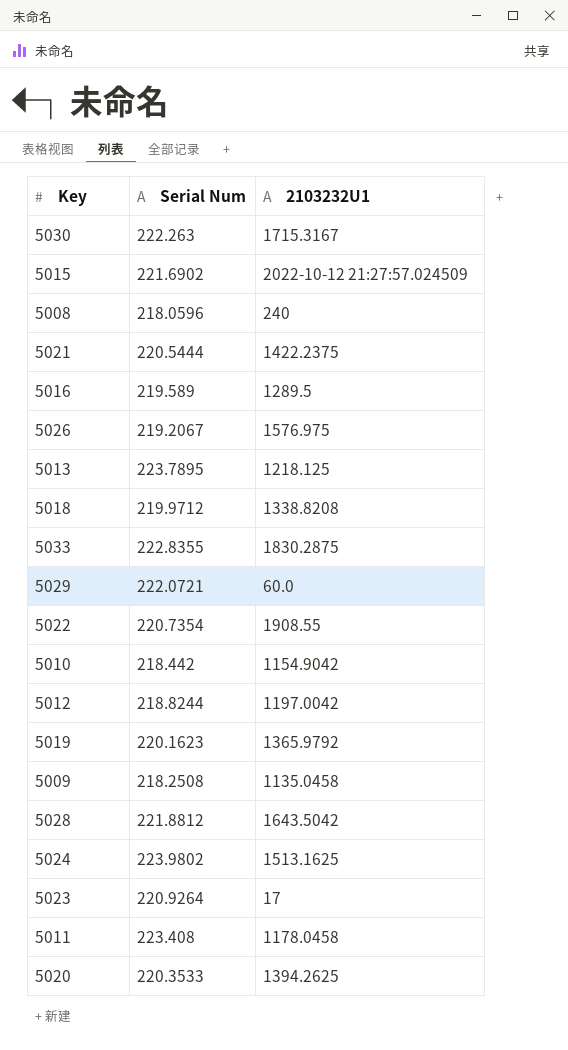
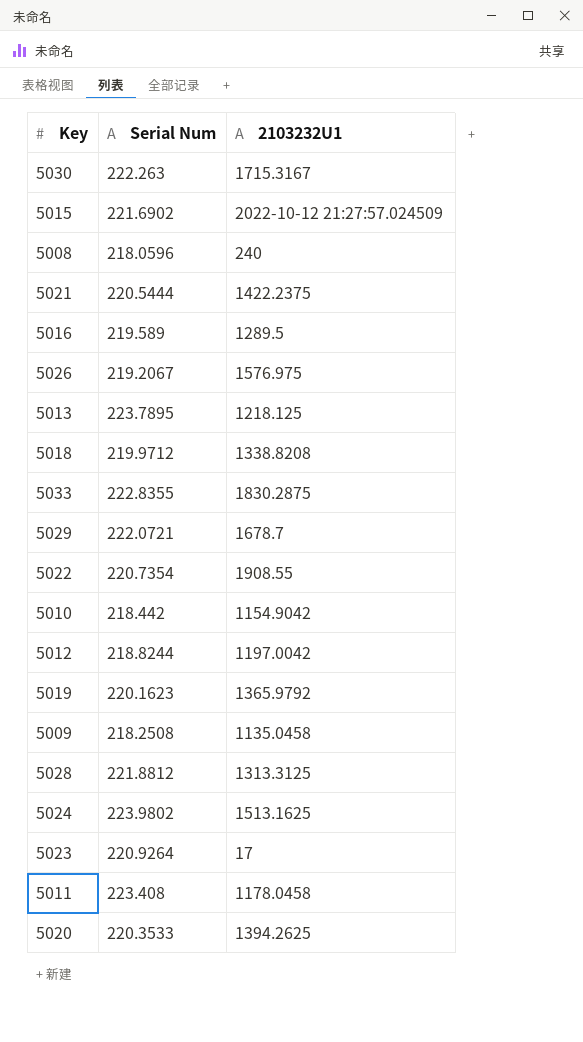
5029 | 2103232U1: 60.0 -> 1678.7
5028 | 2103232U1: 1643.5042 -> 1313.3125

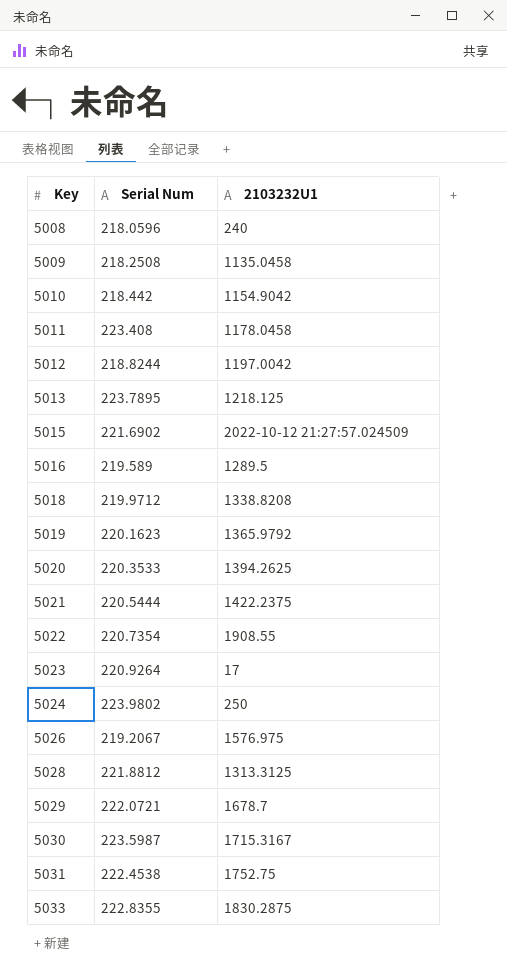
row order: none -> Key ascending
5024 | 2103232U1: 1513.1625 -> 250
5030 | Serial Num: 222.263 -> 223.5987
row 5031: none -> 222.4538 | 1752.75

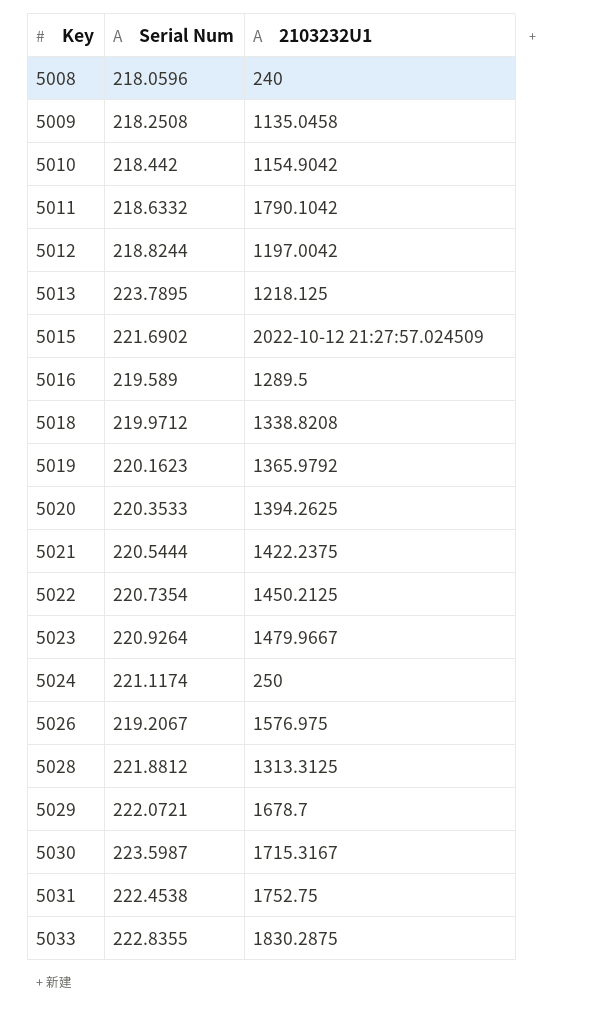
5011 | Serial Num: 223.408 -> 218.6332
5011 | 2103232U1: 1178.0458 -> 1790.1042
5022 | 2103232U1: 1908.55 -> 1450.2125
5023 | 2103232U1: 17 -> 1479.9667
5024 | Serial Num: 223.9802 -> 221.1174

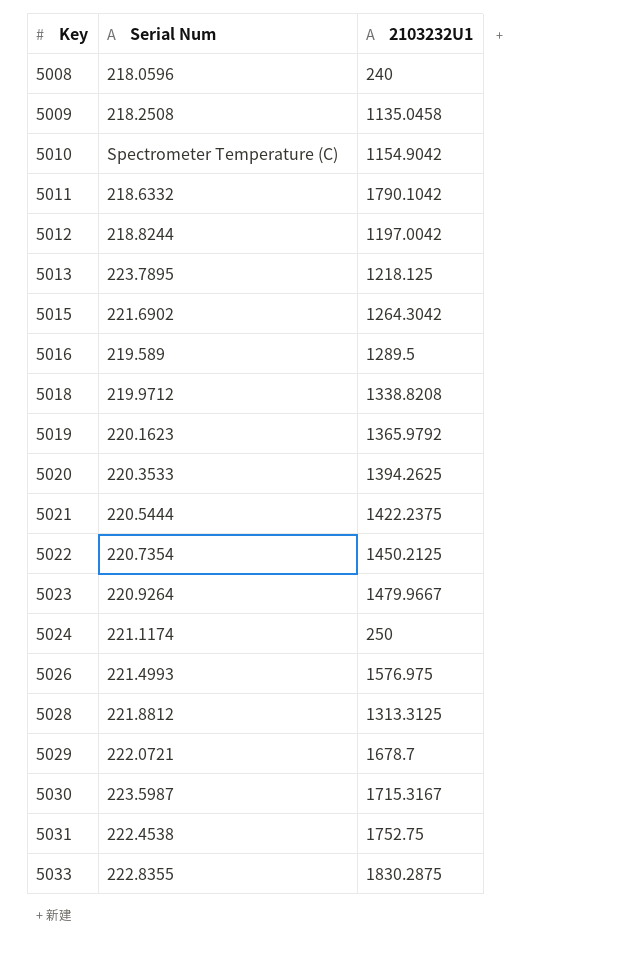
5010 | Serial Num: 218.442 -> Spectrometer Temperature (C)
5015 | 2103232U1: 2022-10-12 21:27:57.024509 -> 1264.3042
5026 | Serial Num: 219.2067 -> 221.4993

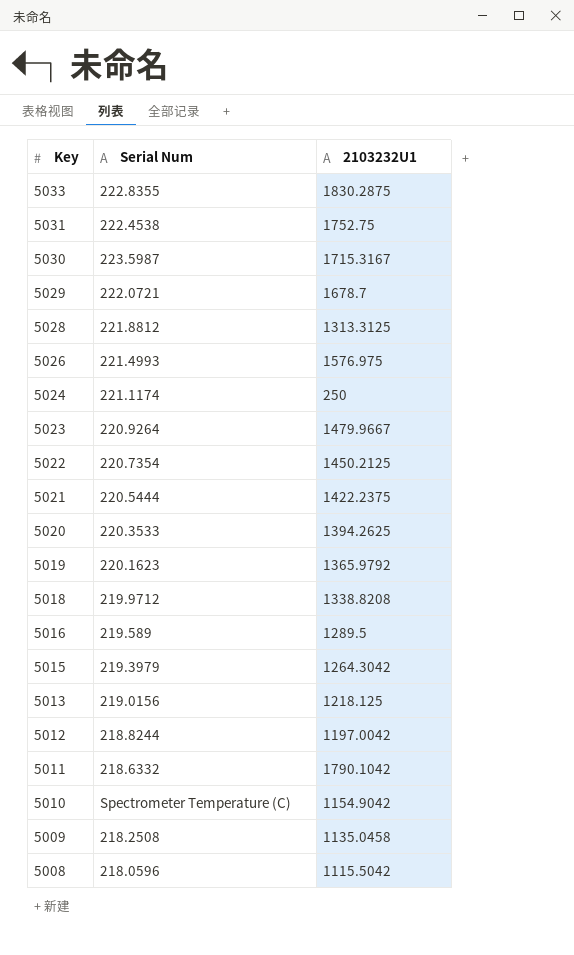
row order: Key ascending -> Key descending
5015 | Serial Num: 221.6902 -> 219.3979
5013 | Serial Num: 223.7895 -> 219.0156
5008 | 2103232U1: 240 -> 1115.5042

